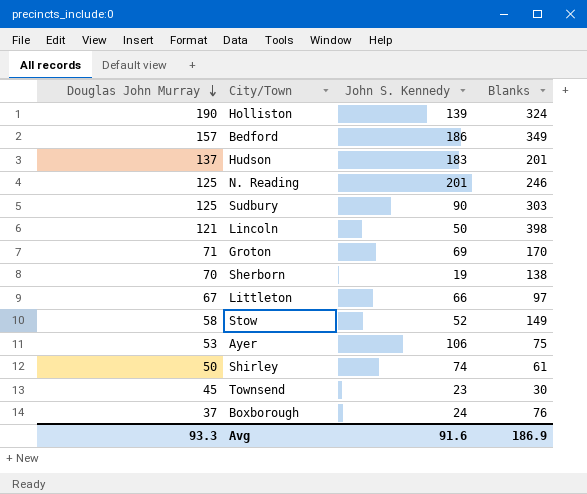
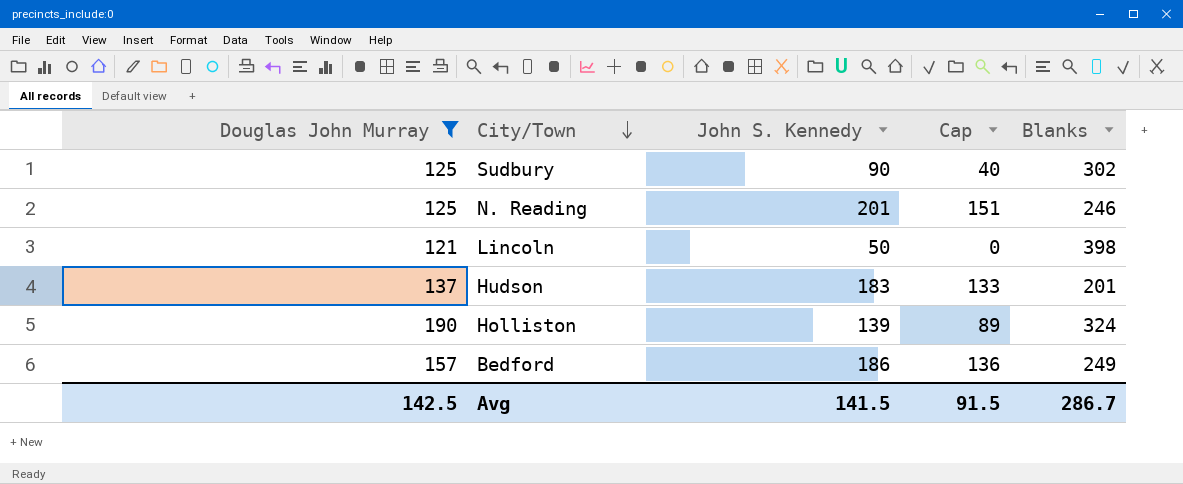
filter: none -> Douglas John Murray >= 121
row order: Douglas John Murray descending -> City/Town descending
column Cap | formula: none -> [John S. Kennedy] - 50
Sudbury | Blanks: 303 -> 302
Bedford | Blanks: 349 -> 249
Avg | Douglas John Murray: 93.3 -> 142.5
Avg | John S. Kennedy: 91.6 -> 141.5
Avg | Blanks: 186.9 -> 286.7

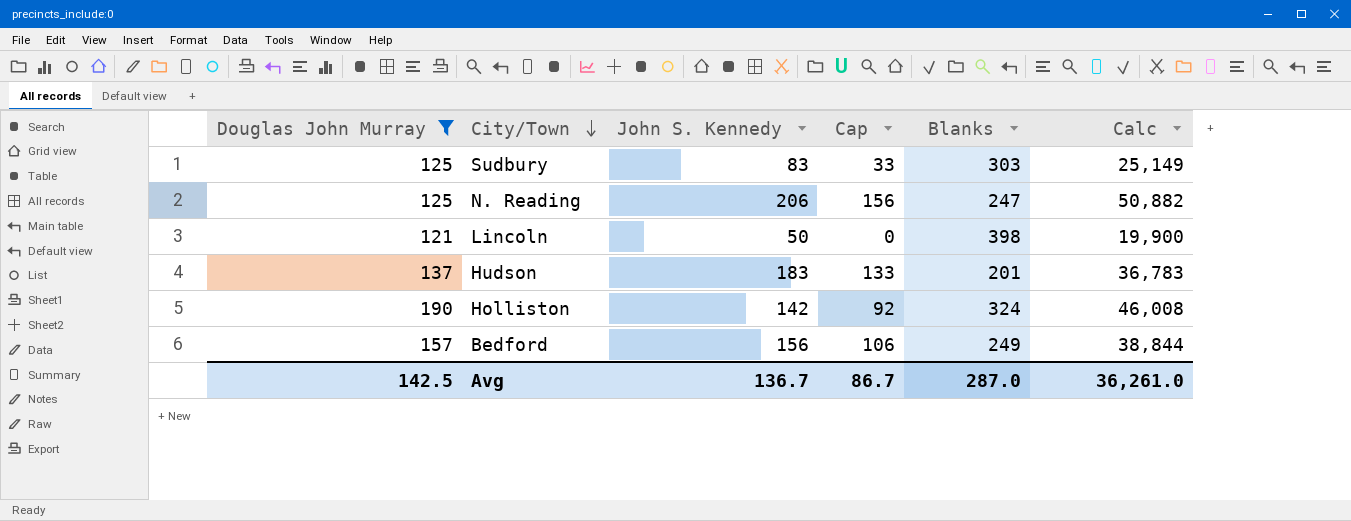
column Calc | formula: none -> [John S. Kennedy] * [Blanks]
Sudbury | John S. Kennedy: 90 -> 83
Sudbury | Cap: 40 -> 33
Sudbury | Blanks: 302 -> 303
N. Reading | John S. Kennedy: 201 -> 206
N. Reading | Cap: 151 -> 156
N. Reading | Blanks: 246 -> 247
Holliston | John S. Kennedy: 139 -> 142
Holliston | Cap: 89 -> 92
Bedford | John S. Kennedy: 186 -> 156
Bedford | Cap: 136 -> 106
Avg | John S. Kennedy: 141.5 -> 136.7
Avg | Cap: 91.5 -> 86.7
Avg | Blanks: 286.7 -> 287.0

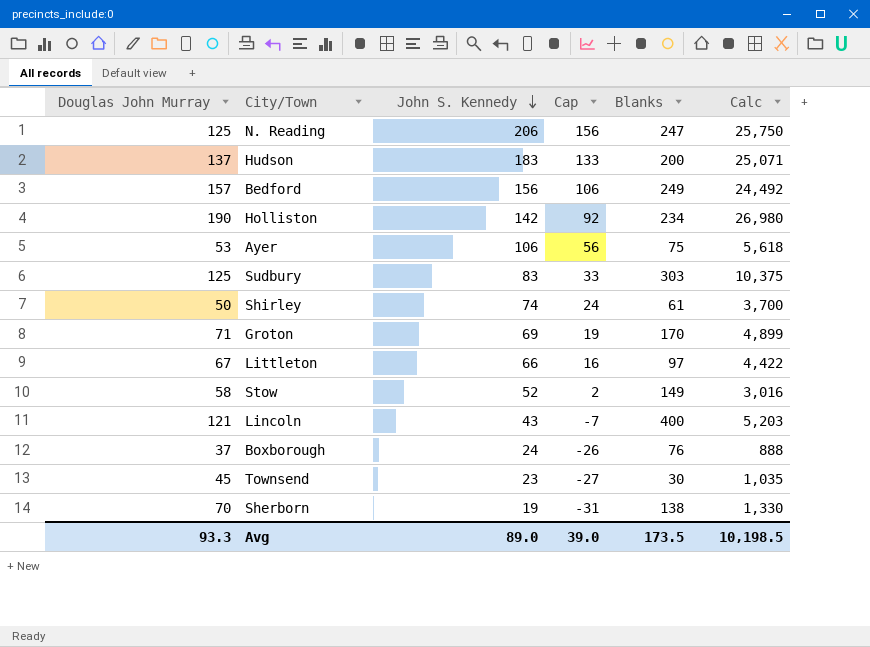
filter: Douglas John Murray >= 121 -> none
row order: City/Town descending -> John S. Kennedy descending
column Calc | formula: [John S. Kennedy] * [Blanks] -> [Douglas John Murray] * [John S. Kennedy]
Hudson | Blanks: 201 -> 200
Holliston | Blanks: 324 -> 234
Lincoln | John S. Kennedy: 50 -> 43
Lincoln | Cap: 0 -> -7
Lincoln | Blanks: 398 -> 400
Avg | Douglas John Murray: 142.5 -> 93.3
Avg | John S. Kennedy: 136.7 -> 89.0
Avg | Cap: 86.7 -> 39.0
Avg | Blanks: 287.0 -> 173.5
Avg | Calc: 36,261.0 -> 10,198.5

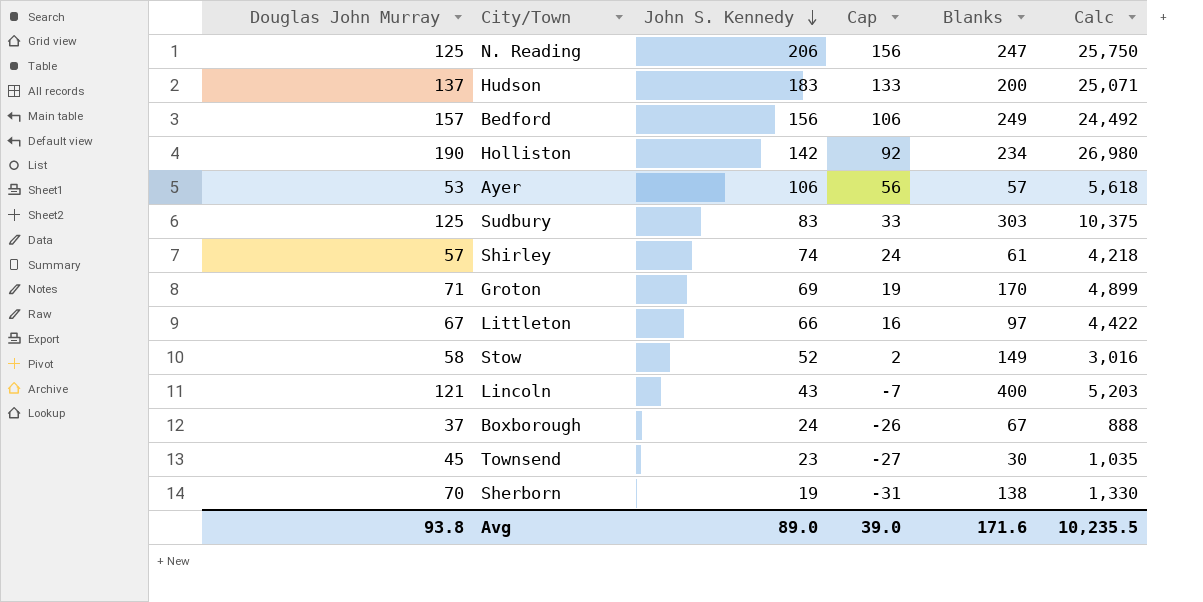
Ayer | Blanks: 75 -> 57
Shirley | Douglas John Murray: 50 -> 57
Shirley | Calc: 3,700 -> 4,218
Boxborough | Blanks: 76 -> 67
Avg | Douglas John Murray: 93.3 -> 93.8
Avg | Blanks: 173.5 -> 171.6
Avg | Calc: 10,198.5 -> 10,235.5

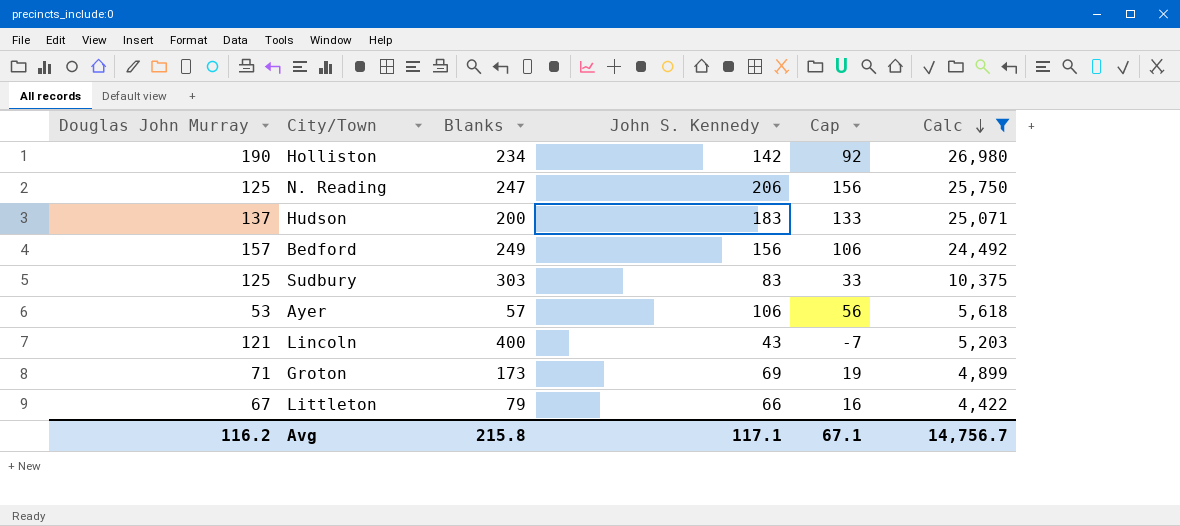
filter: none -> Calc >= 4,422
row order: John S. Kennedy descending -> Calc descending
column Blanks | position: 5 -> 3
Groton | Blanks: 170 -> 173
Littleton | Blanks: 97 -> 79
Avg | Douglas John Murray: 93.8 -> 116.2
Avg | Blanks: 171.6 -> 215.8
Avg | John S. Kennedy: 89.0 -> 117.1
Avg | Cap: 39.0 -> 67.1
Avg | Calc: 10,235.5 -> 14,756.7

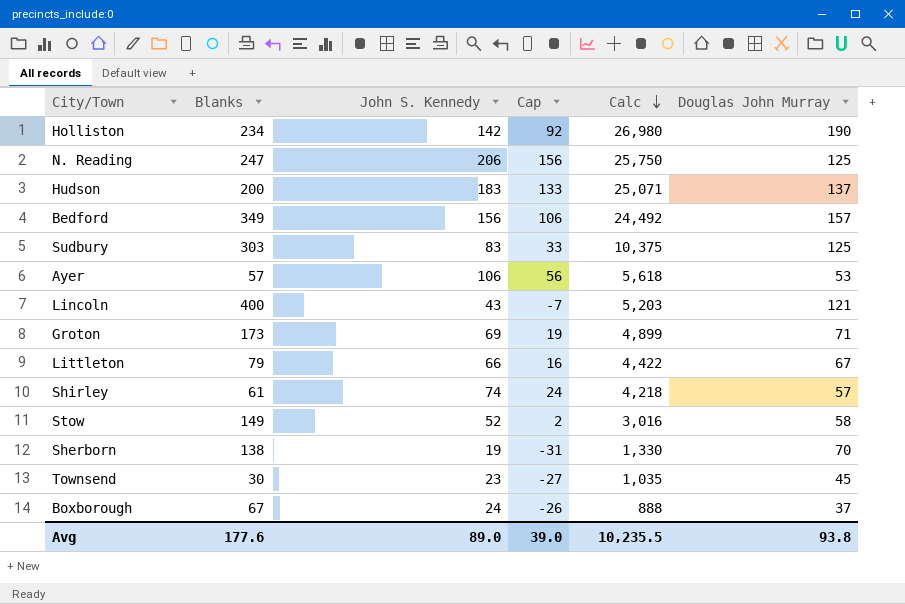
filter: Calc >= 4,422 -> none
column Douglas John Murray | position: 1 -> 6
Bedford | Blanks: 249 -> 349
Avg | Blanks: 215.8 -> 177.6
Avg | John S. Kennedy: 117.1 -> 89.0
Avg | Cap: 67.1 -> 39.0
Avg | Calc: 14,756.7 -> 10,235.5
Avg | Douglas John Murray: 116.2 -> 93.8

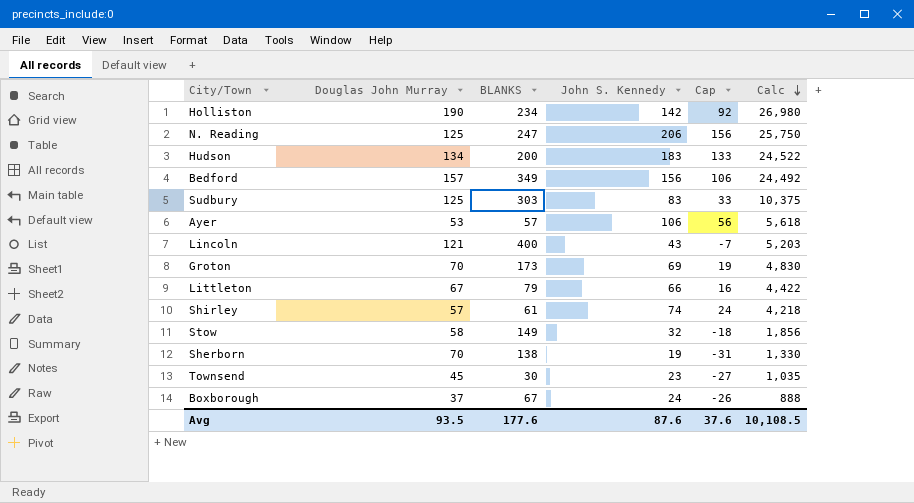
column Douglas John Murray | position: 6 -> 2
column name: Blanks -> BLANKS
Hudson | Douglas John Murray: 137 -> 134
Hudson | Calc: 25,071 -> 24,522
Groton | Douglas John Murray: 71 -> 70
Groton | Calc: 4,899 -> 4,830
Stow | John S. Kennedy: 52 -> 32
Stow | Cap: 2 -> -18
Stow | Calc: 3,016 -> 1,856
Avg | Douglas John Murray: 93.8 -> 93.5
Avg | John S. Kennedy: 89.0 -> 87.6
Avg | Cap: 39.0 -> 37.6
Avg | Calc: 10,235.5 -> 10,108.5

